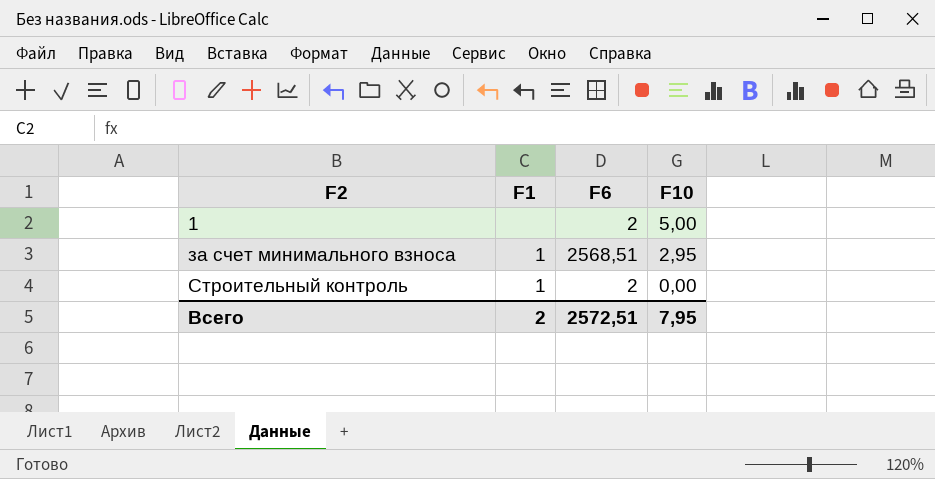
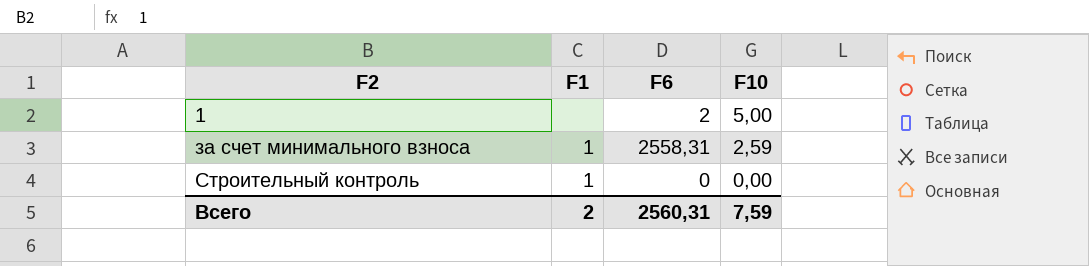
за счет минимального взноса | F6: 2568,51 -> 2558,31
за счет минимального взноса | F10: 2,95 -> 2,59
Строительный контроль | F6: 2 -> 0
Всего | F6: 2572,51 -> 2560,31
Всего | F10: 7,95 -> 7,59

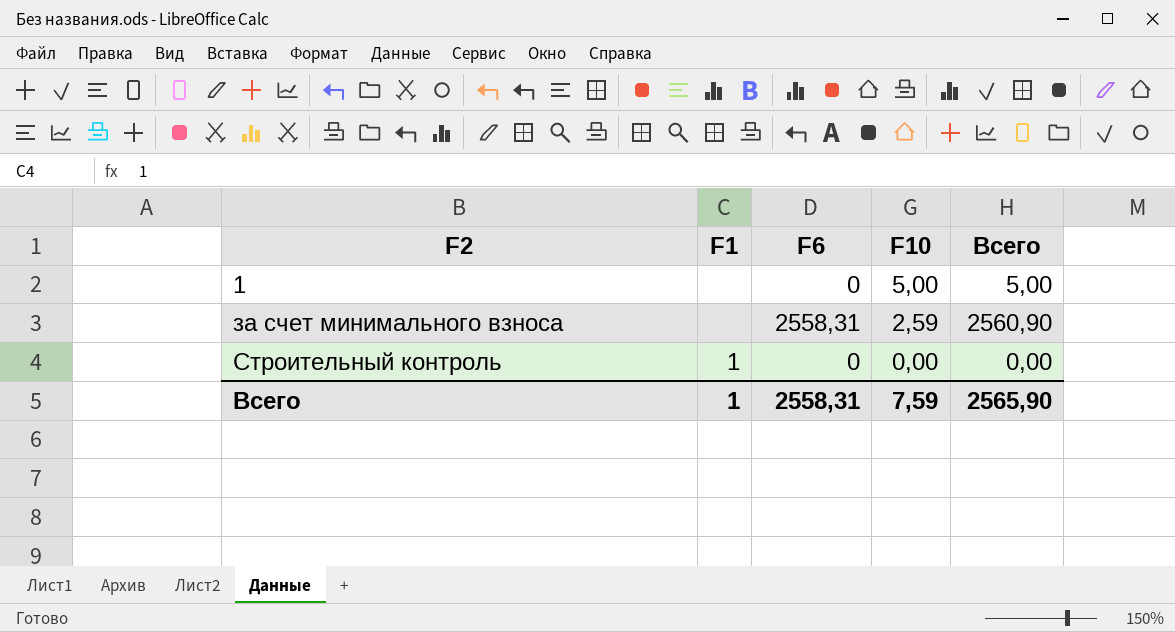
column Всего | formula: none -> [F6] + [F10]
1 | F6: 2 -> 0
за счет минимального взноса | F1: 1 -> none
Всего | F1: 2 -> 1
Всего | F6: 2560,31 -> 2558,31

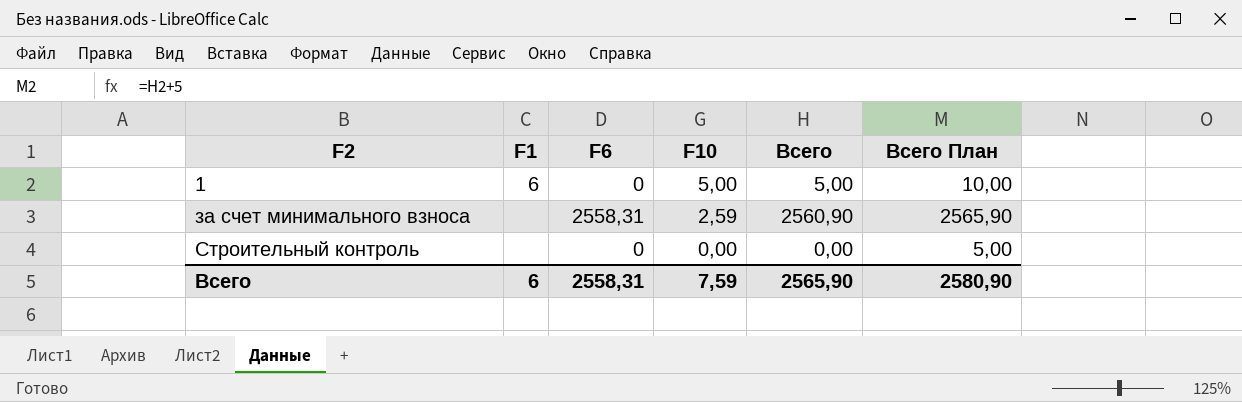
column Всего План | formula: none -> [Всего] + 5
1 | F1: none -> 6
Строительный контроль | F1: 1 -> none
Всего | F1: 1 -> 6

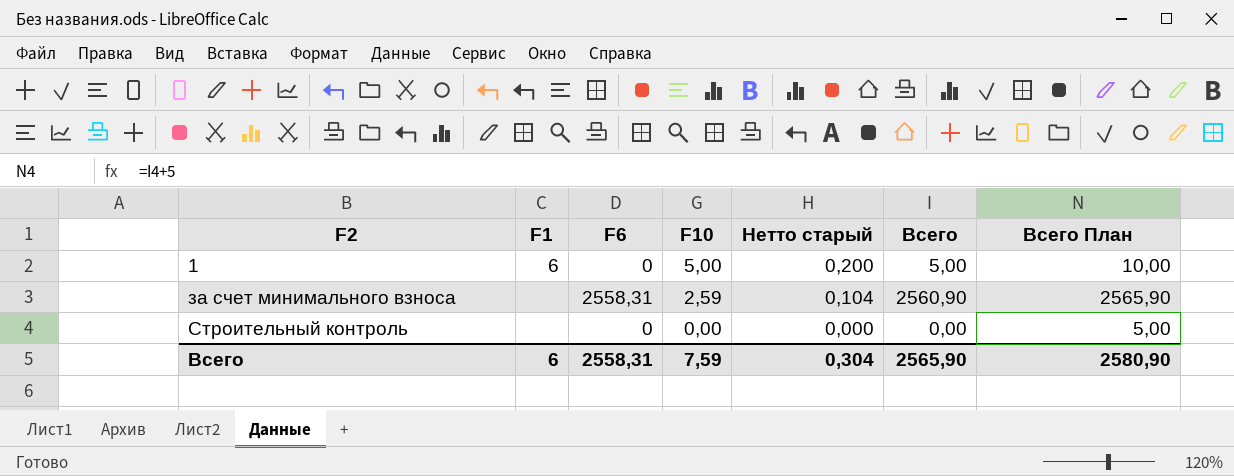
column Нетто старый | formula: none -> [F10] * 0,04

